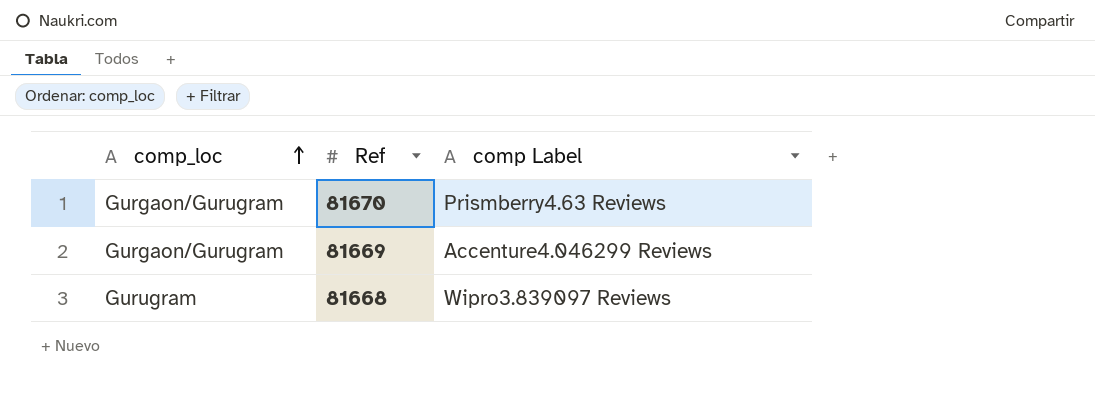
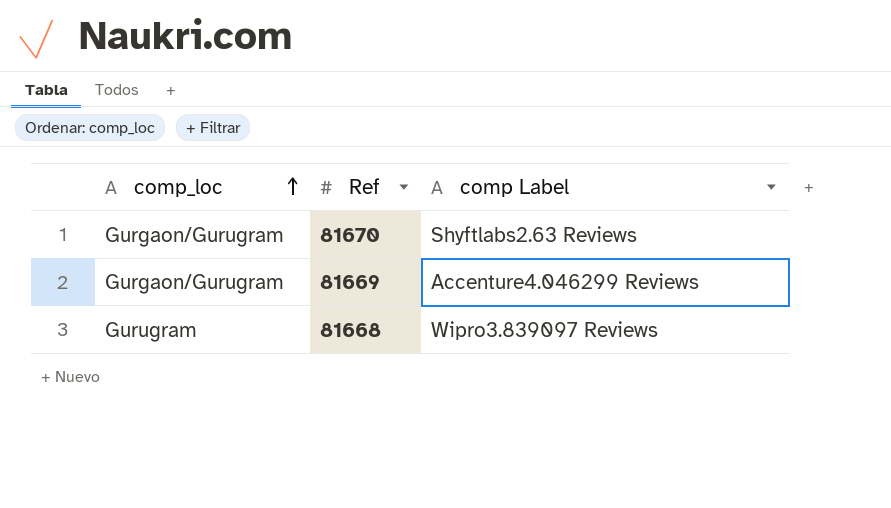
81670 | comp Label: Prismberry4.63 Reviews -> Shyftlabs2.63 Reviews

